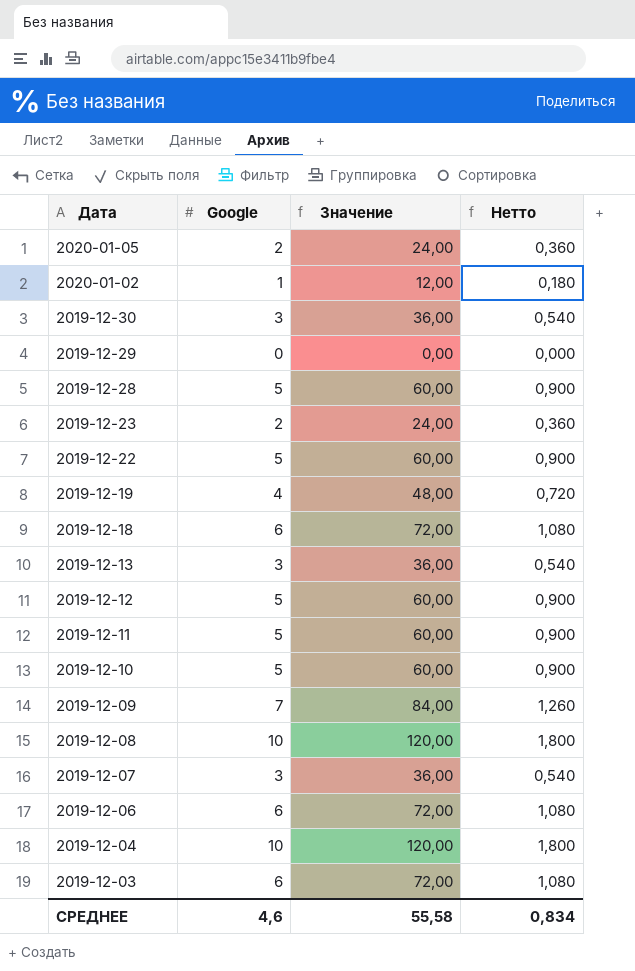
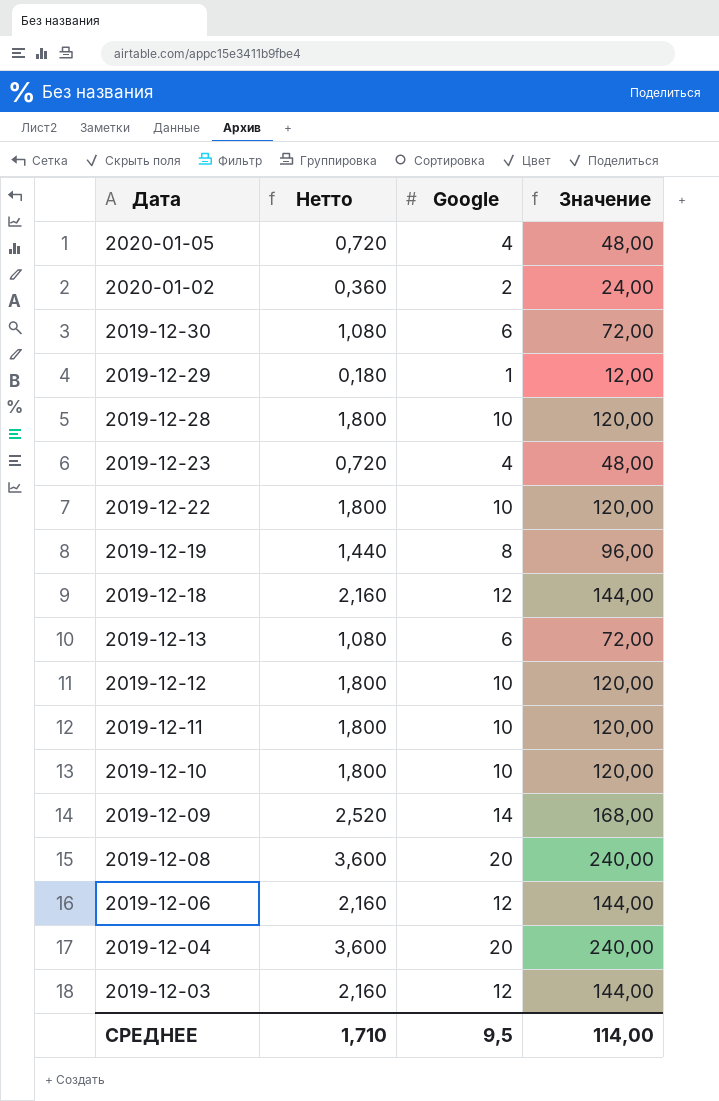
column Нетто | position: 4 -> 2
row 2019-12-07: 3 | 36,00 | 0,540 -> none
2020-01-05 | Нетто: 0,360 -> 0,720
2020-01-05 | Google: 2 -> 4
2020-01-05 | Значение: 24,00 -> 48,00
2020-01-02 | Нетто: 0,180 -> 0,360
2020-01-02 | Google: 1 -> 2
2020-01-02 | Значение: 12,00 -> 24,00
2019-12-30 | Нетто: 0,540 -> 1,080
2019-12-30 | Google: 3 -> 6
2019-12-30 | Значение: 36,00 -> 72,00
2019-12-29 | Нетто: 0,000 -> 0,180
2019-12-29 | Google: 0 -> 1
2019-12-29 | Значение: 0,00 -> 12,00
2019-12-28 | Нетто: 0,900 -> 1,800
2019-12-28 | Google: 5 -> 10
2019-12-28 | Значение: 60,00 -> 120,00
2019-12-23 | Нетто: 0,360 -> 0,720
2019-12-23 | Google: 2 -> 4
2019-12-23 | Значение: 24,00 -> 48,00
2019-12-22 | Нетто: 0,900 -> 1,800
2019-12-22 | Google: 5 -> 10
2019-12-22 | Значение: 60,00 -> 120,00
2019-12-19 | Нетто: 0,720 -> 1,440
2019-12-19 | Google: 4 -> 8
2019-12-19 | Значение: 48,00 -> 96,00
2019-12-18 | Нетто: 1,080 -> 2,160
2019-12-18 | Google: 6 -> 12
2019-12-18 | Значение: 72,00 -> 144,00
2019-12-13 | Нетто: 0,540 -> 1,080
2019-12-13 | Google: 3 -> 6
2019-12-13 | Значение: 36,00 -> 72,00
2019-12-12 | Нетто: 0,900 -> 1,800
2019-12-12 | Google: 5 -> 10
2019-12-12 | Значение: 60,00 -> 120,00
2019-12-11 | Нетто: 0,900 -> 1,800
2019-12-11 | Google: 5 -> 10
2019-12-11 | Значение: 60,00 -> 120,00
2019-12-10 | Нетто: 0,900 -> 1,800
2019-12-10 | Google: 5 -> 10
2019-12-10 | Значение: 60,00 -> 120,00
2019-12-09 | Нетто: 1,260 -> 2,520
2019-12-09 | Google: 7 -> 14
2019-12-09 | Значение: 84,00 -> 168,00
2019-12-08 | Нетто: 1,800 -> 3,600
2019-12-08 | Google: 10 -> 20
2019-12-08 | Значение: 120,00 -> 240,00
2019-12-06 | Нетто: 1,080 -> 2,160
2019-12-06 | Google: 6 -> 12
2019-12-06 | Значение: 72,00 -> 144,00
2019-12-04 | Нетто: 1,800 -> 3,600
2019-12-04 | Google: 10 -> 20
2019-12-04 | Значение: 120,00 -> 240,00
2019-12-03 | Нетто: 1,080 -> 2,160
2019-12-03 | Google: 6 -> 12
2019-12-03 | Значение: 72,00 -> 144,00
СРЕДНЕЕ | Нетто: 0,834 -> 1,710
СРЕДНЕЕ | Google: 4,6 -> 9,5
СРЕДНЕЕ | Значение: 55,58 -> 114,00

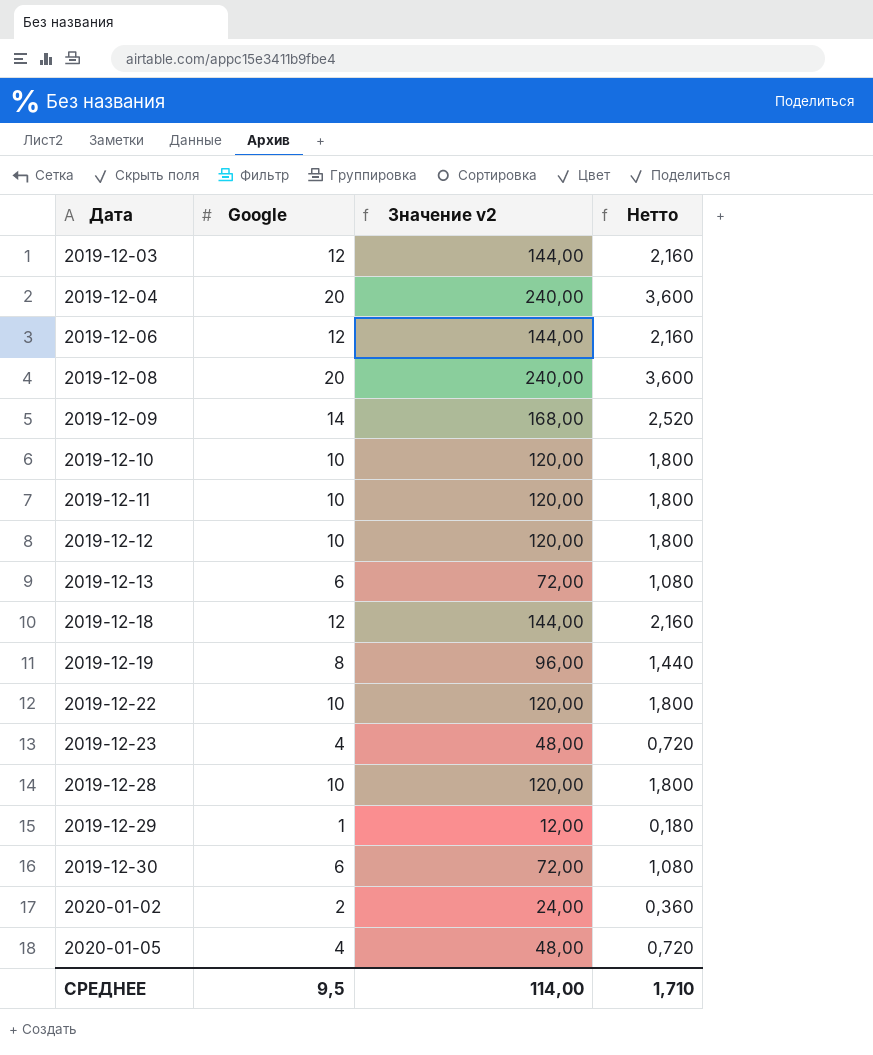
row order: Дата descending -> Дата ascending
column name: Значение -> Значение v2
column Нетто | position: 2 -> 4

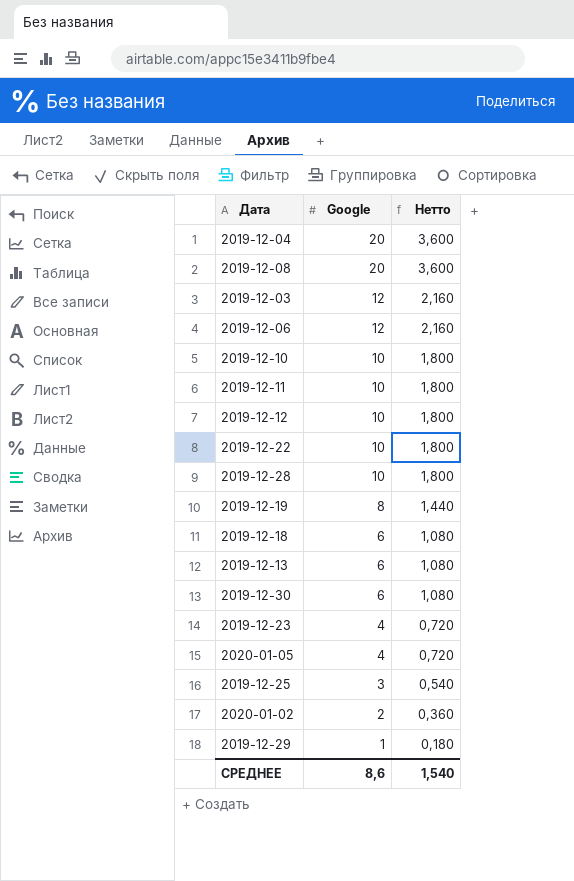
row order: Дата ascending -> Google descending
column Значение v2 | formula: [Google] * 12 -> none
row 2019-12-09: 14 | 168,00 | 2,520 -> none
2019-12-18 | Google: 12 -> 6
2019-12-18 | Нетто: 2,160 -> 1,080
row 2019-12-25: none -> 3 | 0,540
СРЕДНЕЕ | Google: 9,5 -> 8,6
СРЕДНЕЕ | Нетто: 1,710 -> 1,540

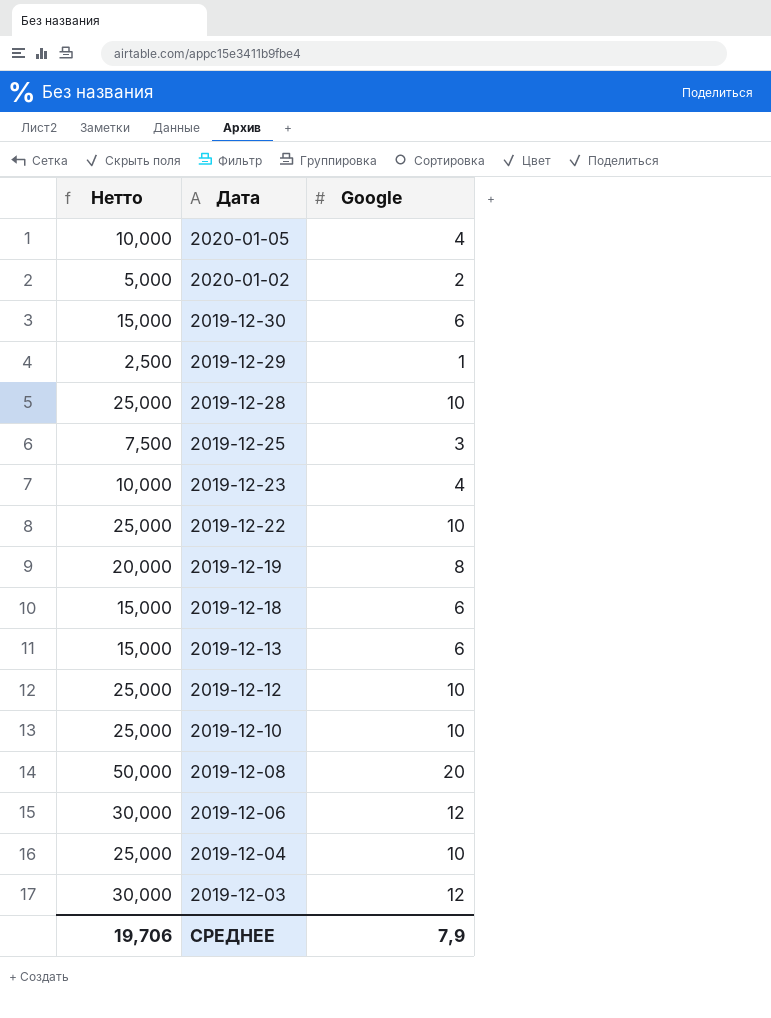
row order: Google descending -> Дата descending
column Нетто | formula: [Google] * 0,18 -> [Google] * 2,5
column Нетто | position: 3 -> 1
row 2019-12-11: 10 | 1,800 -> none
2019-12-04 | Google: 20 -> 10
СРЕДНЕЕ | Нетто: 1,540 -> 19,706
СРЕДНЕЕ | Google: 8,6 -> 7,9

